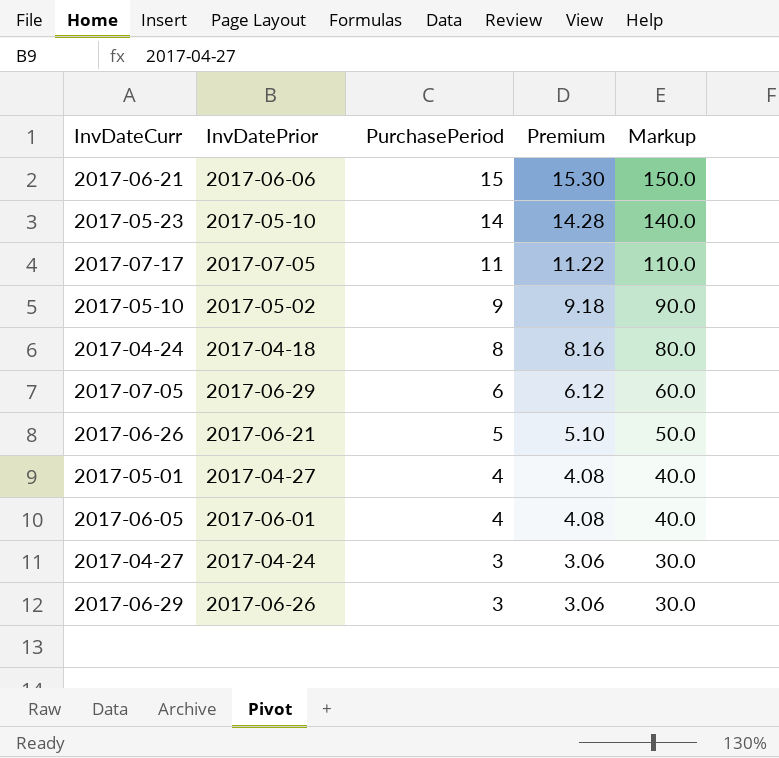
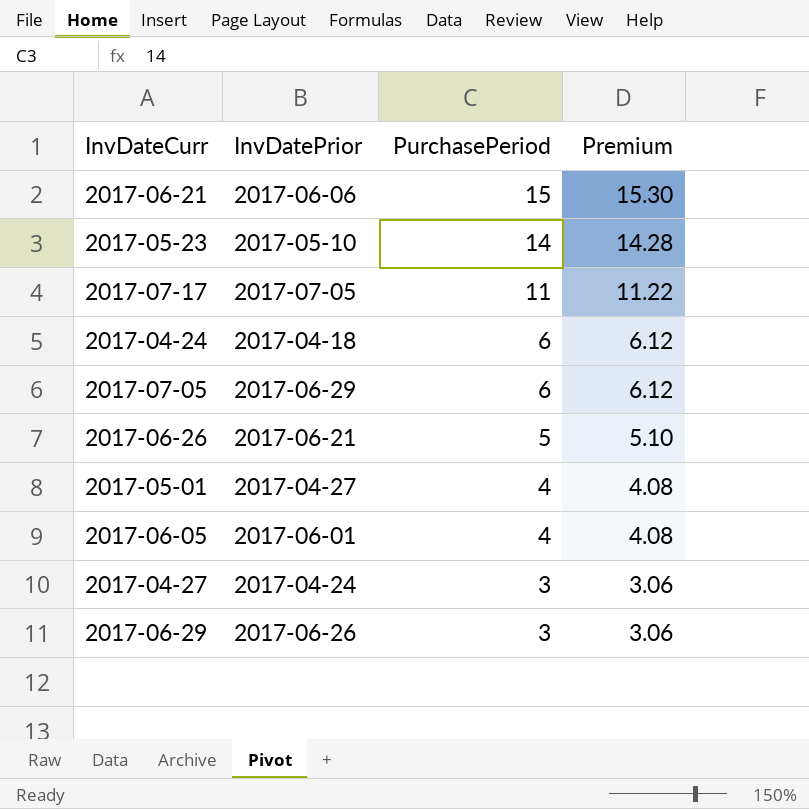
column Markup | formula: [PurchasePeriod] * 10 -> none
row 2017-05-10: 2017-05-02 | 9 | 9.18 | 90.0 -> none
2017-04-24 | PurchasePeriod: 8 -> 6
2017-04-24 | Premium: 8.16 -> 6.12

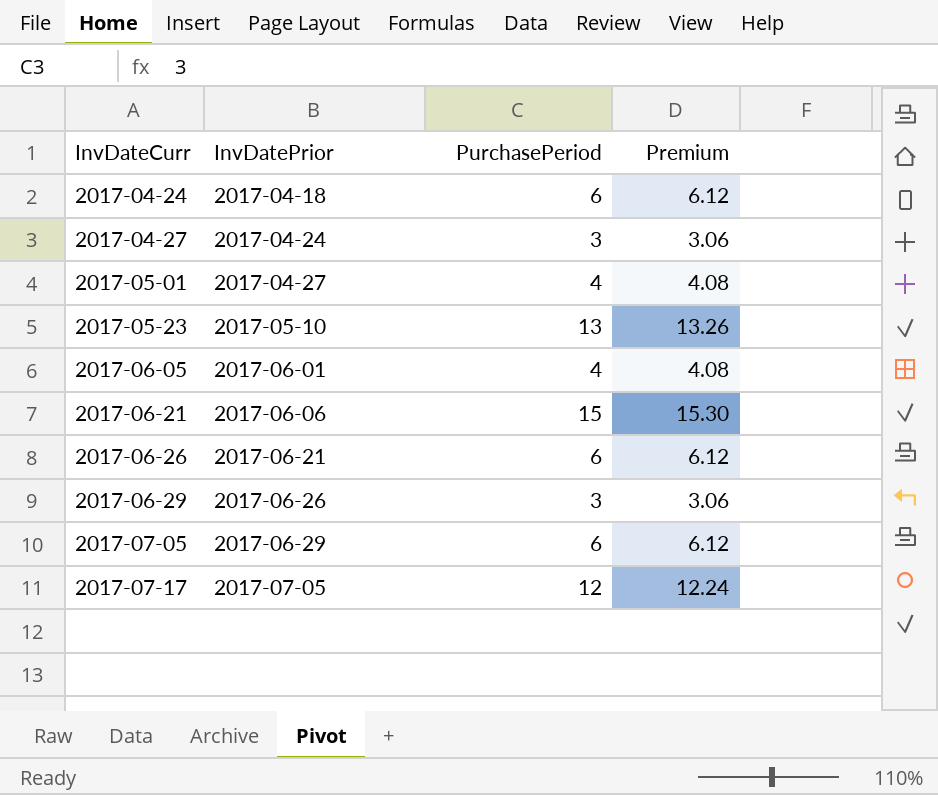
row order: PurchasePeriod descending -> InvDateCurr ascending
2017-05-23 | PurchasePeriod: 14 -> 13
2017-05-23 | Premium: 14.28 -> 13.26
2017-06-26 | PurchasePeriod: 5 -> 6
2017-06-26 | Premium: 5.10 -> 6.12
2017-07-17 | PurchasePeriod: 11 -> 12
2017-07-17 | Premium: 11.22 -> 12.24

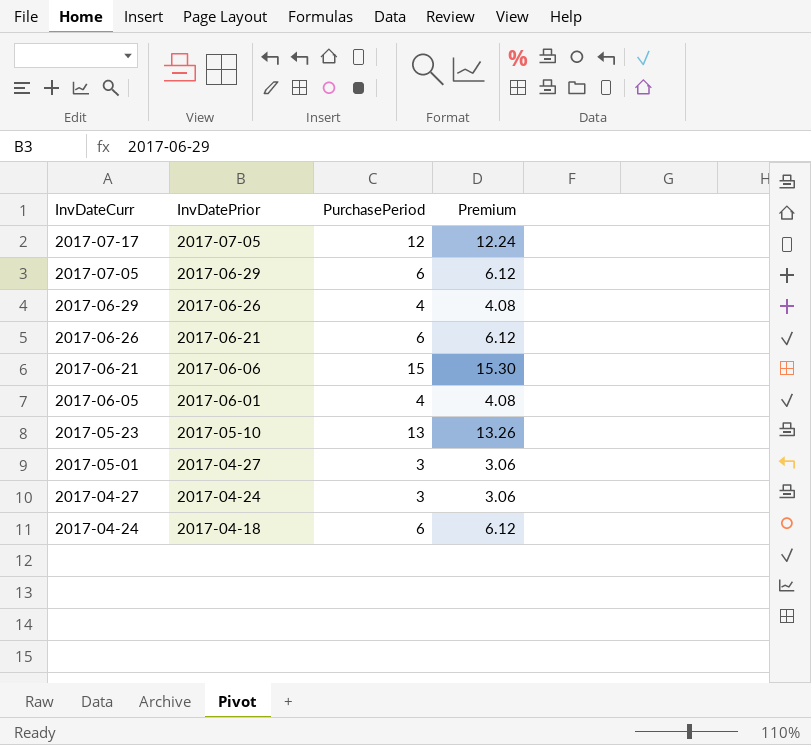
row order: InvDateCurr ascending -> InvDateCurr descending
2017-06-29 | PurchasePeriod: 3 -> 4
2017-06-29 | Premium: 3.06 -> 4.08
2017-05-01 | PurchasePeriod: 4 -> 3
2017-05-01 | Premium: 4.08 -> 3.06

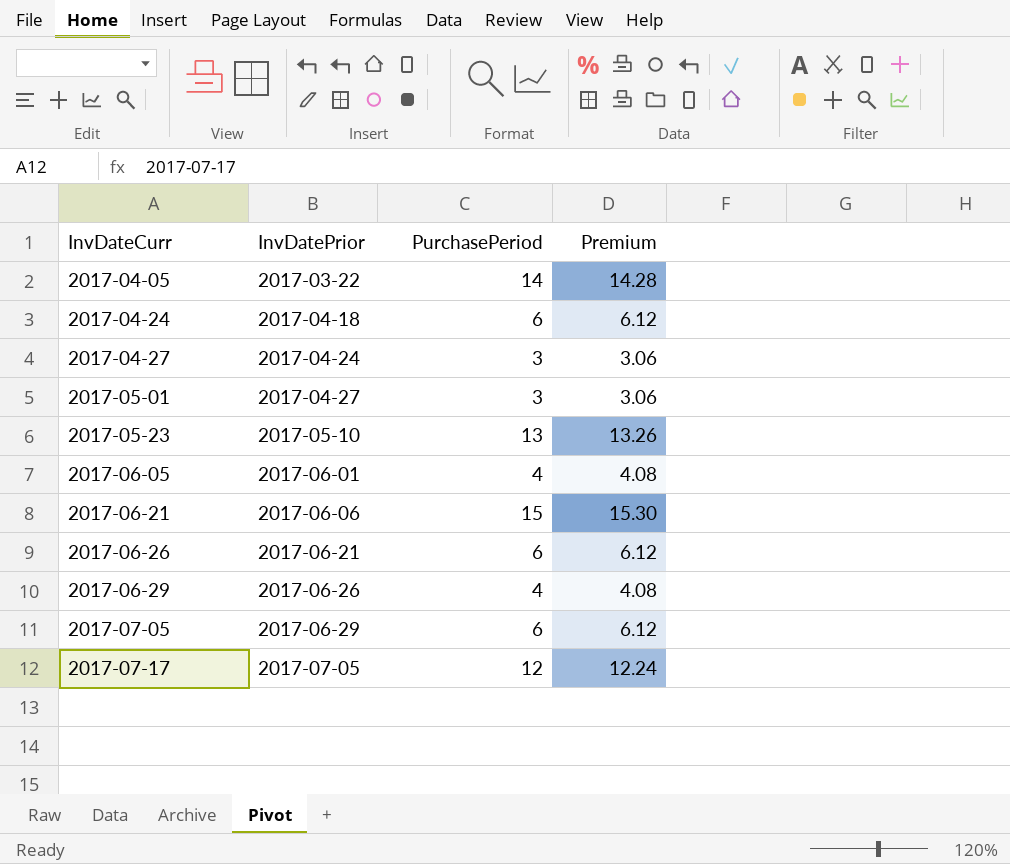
row order: InvDateCurr descending -> InvDateCurr ascending
row 2017-04-05: none -> 2017-03-22 | 14 | 14.28

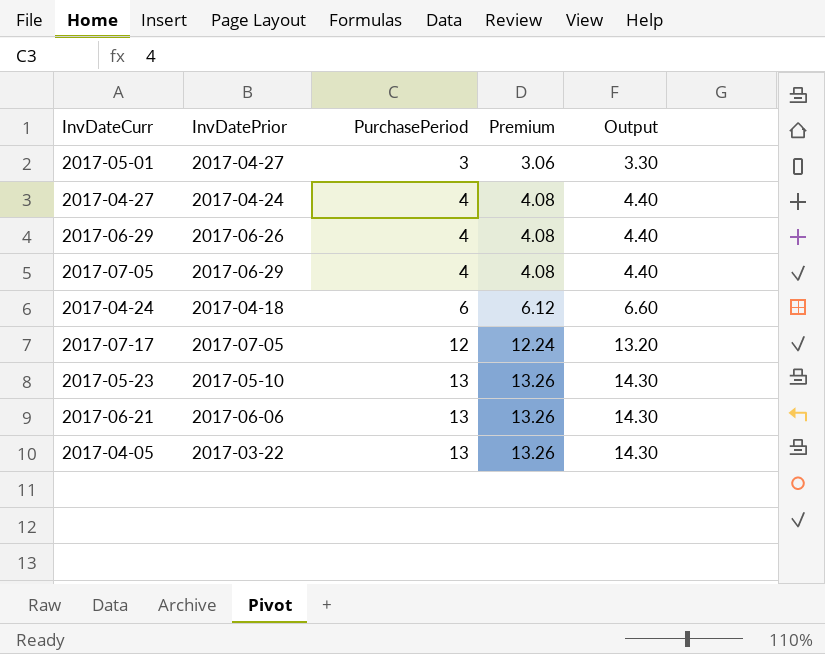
row order: InvDateCurr ascending -> PurchasePeriod ascending
column Output | formula: none -> [PurchasePeriod] * 1.1
row 2017-06-05: 2017-06-01 | 4 | 4.08 -> none
row 2017-06-26: 2017-06-21 | 6 | 6.12 -> none
2017-04-27 | PurchasePeriod: 3 -> 4
2017-04-27 | Premium: 3.06 -> 4.08
2017-07-05 | PurchasePeriod: 6 -> 4
2017-07-05 | Premium: 6.12 -> 4.08
2017-06-21 | PurchasePeriod: 15 -> 13
2017-06-21 | Premium: 15.30 -> 13.26
2017-04-05 | PurchasePeriod: 14 -> 13
2017-04-05 | Premium: 14.28 -> 13.26

